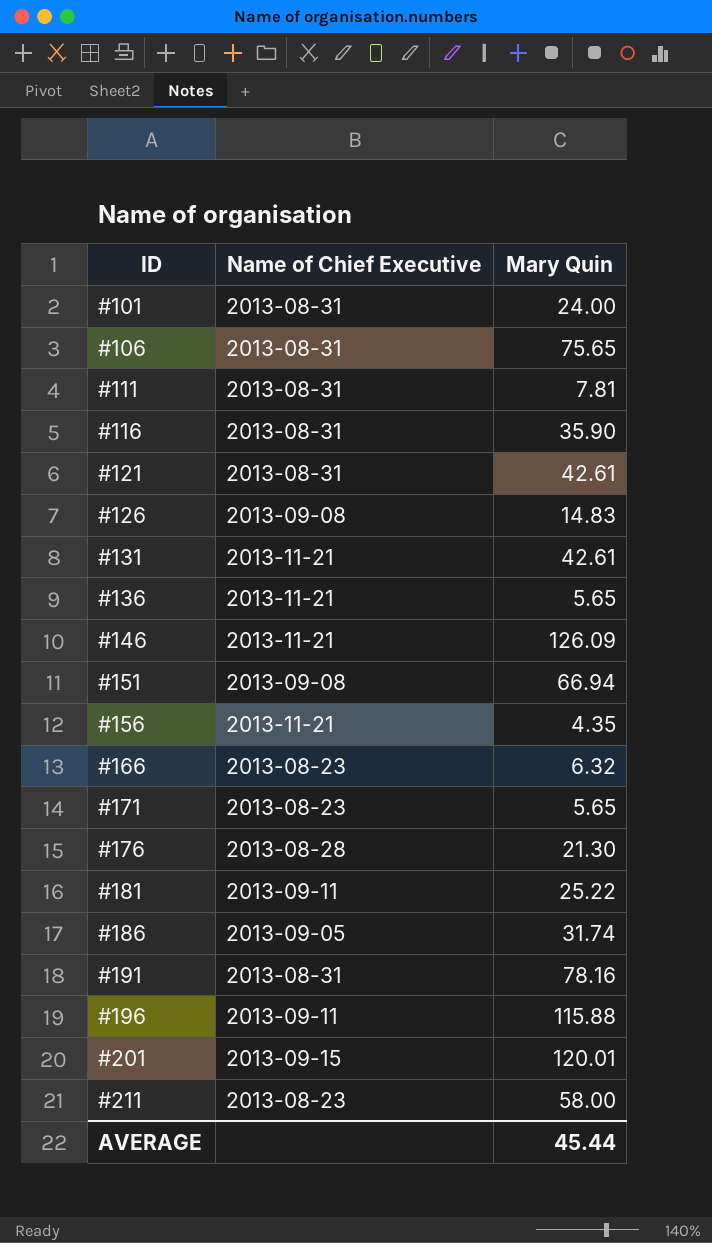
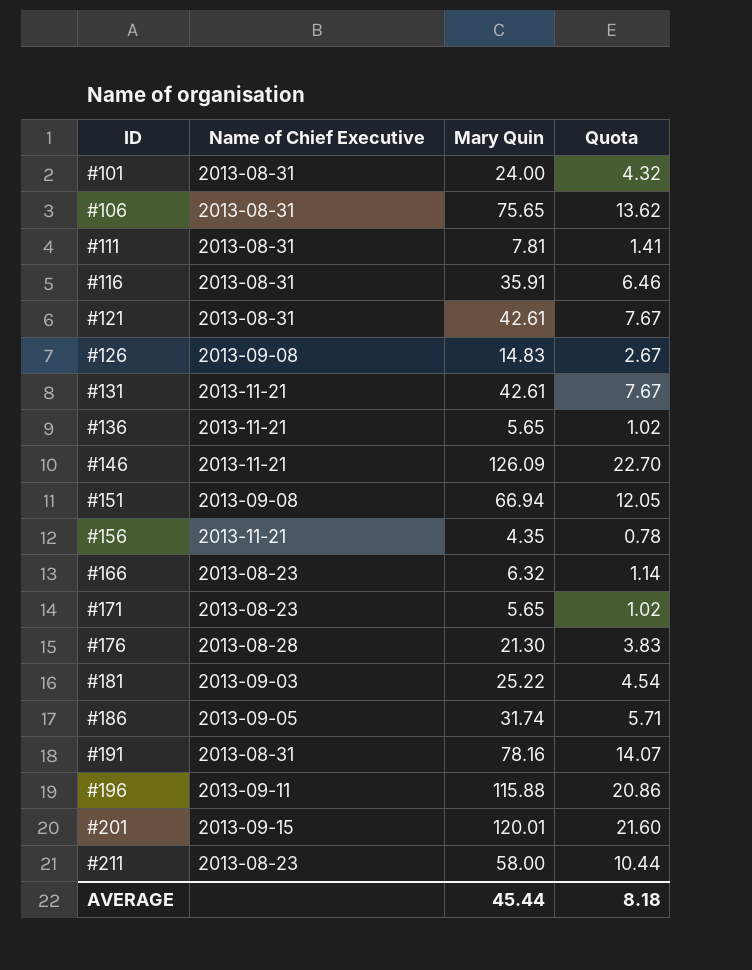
column Quota | formula: none -> [Mary Quin] * 0.18
#116 | Mary Quin: 35.90 -> 35.91
#181 | Name of Chief Executive: 2013-09-11 -> 2013-09-03

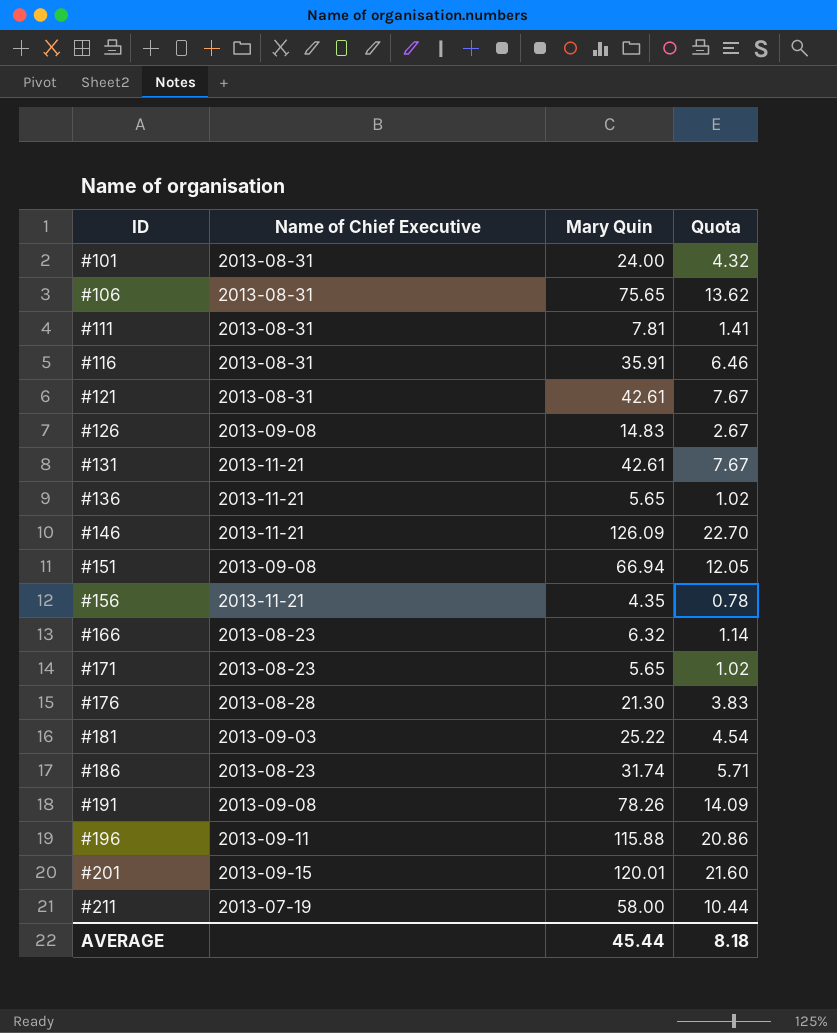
#186 | Name of Chief Executive: 2013-09-05 -> 2013-08-23
#191 | Name of Chief Executive: 2013-08-31 -> 2013-09-08
#191 | Mary Quin: 78.16 -> 78.26
#191 | Quota: 14.07 -> 14.09
#211 | Name of Chief Executive: 2013-08-23 -> 2013-07-19

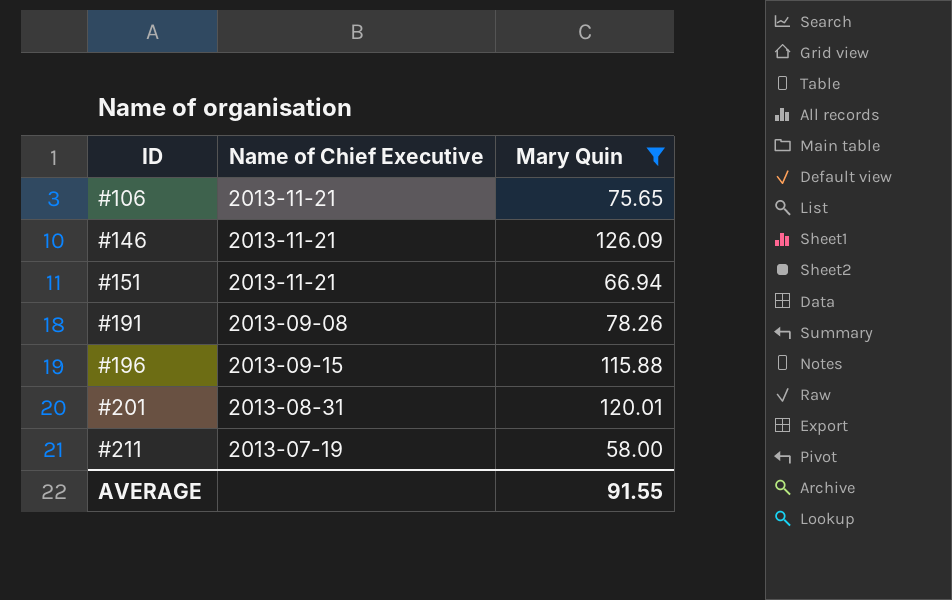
filter: none -> Mary Quin >= 58.00
column Quota | formula: [Mary Quin] * 0.18 -> none
#106 | Name of Chief Executive: 2013-08-31 -> 2013-11-21
#151 | Name of Chief Executive: 2013-09-08 -> 2013-11-21
#196 | Name of Chief Executive: 2013-09-11 -> 2013-09-15
#201 | Name of Chief Executive: 2013-09-15 -> 2013-08-31
AVERAGE | Mary Quin: 45.44 -> 91.55

